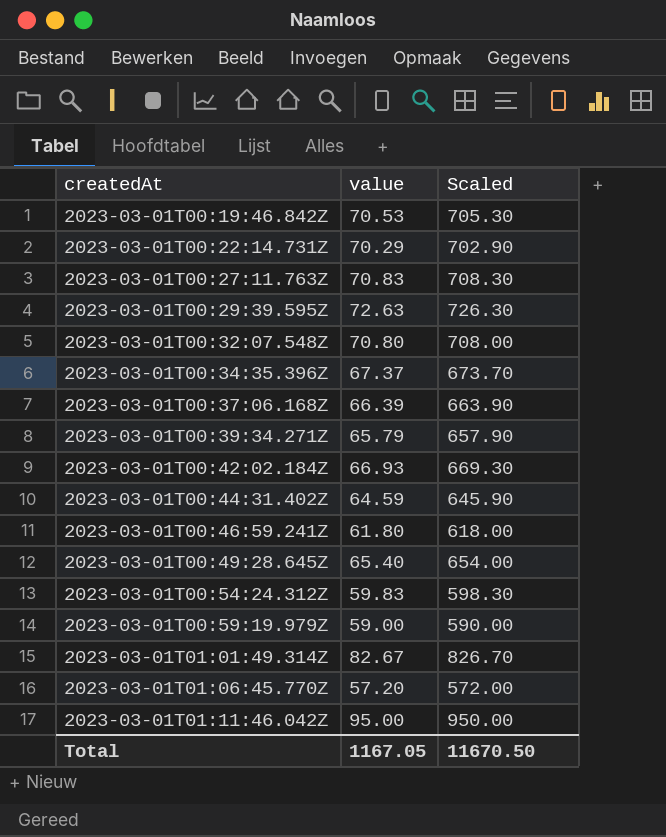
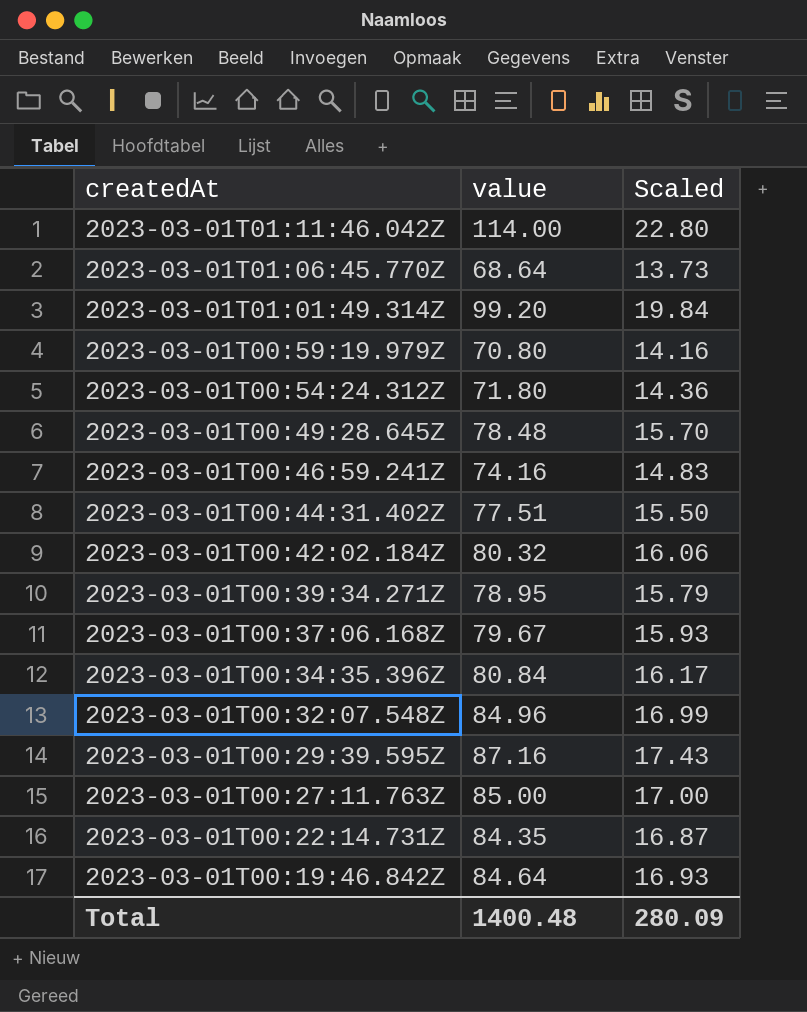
row order: createdAt ascending -> createdAt descending
column Scaled | formula: [value] * 10 -> [value] * 0.2
2023-03-01T01:11:46.042Z | value: 95.00 -> 114.00
2023-03-01T01:06:45.770Z | value: 57.20 -> 68.64
2023-03-01T01:01:49.314Z | value: 82.67 -> 99.20
2023-03-01T00:59:19.979Z | value: 59.00 -> 70.80
2023-03-01T00:54:24.312Z | value: 59.83 -> 71.80
2023-03-01T00:49:28.645Z | value: 65.40 -> 78.48
2023-03-01T00:46:59.241Z | value: 61.80 -> 74.16
2023-03-01T00:44:31.402Z | value: 64.59 -> 77.51
2023-03-01T00:42:02.184Z | value: 66.93 -> 80.32
2023-03-01T00:39:34.271Z | value: 65.79 -> 78.95
2023-03-01T00:37:06.168Z | value: 66.39 -> 79.67
2023-03-01T00:34:35.396Z | value: 67.37 -> 80.84
2023-03-01T00:32:07.548Z | value: 70.80 -> 84.96
2023-03-01T00:29:39.595Z | value: 72.63 -> 87.16
2023-03-01T00:27:11.763Z | value: 70.83 -> 85.00
2023-03-01T00:22:14.731Z | value: 70.29 -> 84.35
2023-03-01T00:19:46.842Z | value: 70.53 -> 84.64
Total | value: 1167.05 -> 1400.48
Total | Scaled: 11670.50 -> 280.09

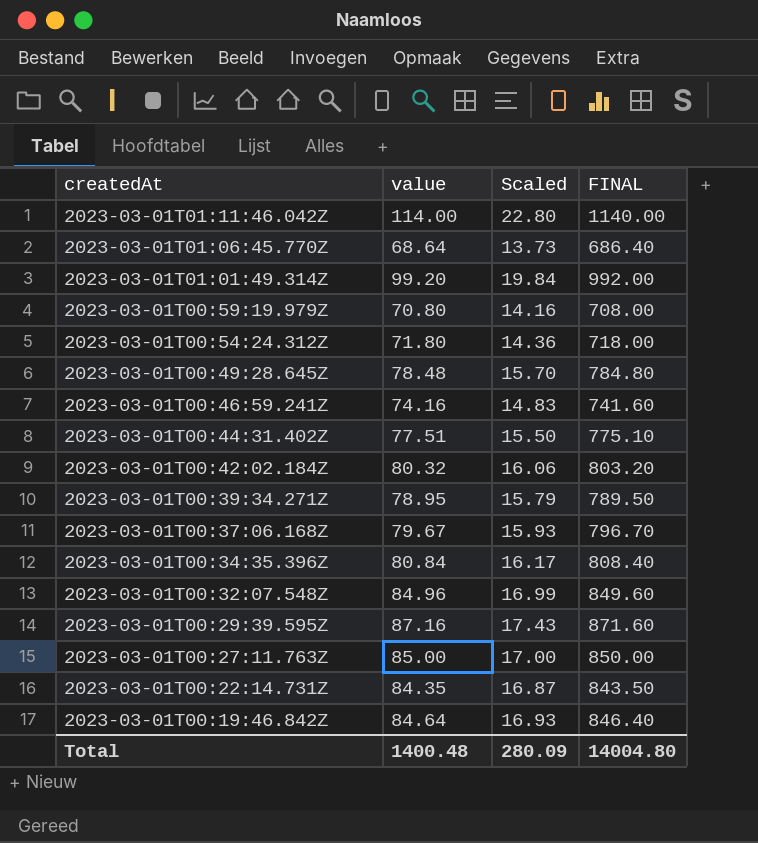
column FINAL | formula: none -> [value] * 10

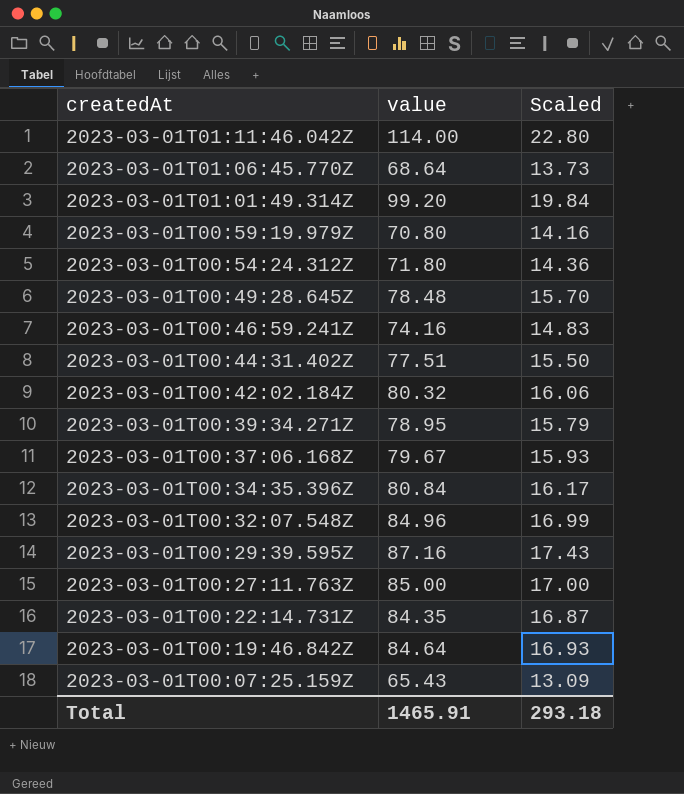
column FINAL | formula: [value] * 10 -> none
row 2023-03-01T00:07:25.159Z: none -> 65.43 | 13.09
Total | value: 1400.48 -> 1465.91
Total | Scaled: 280.09 -> 293.18

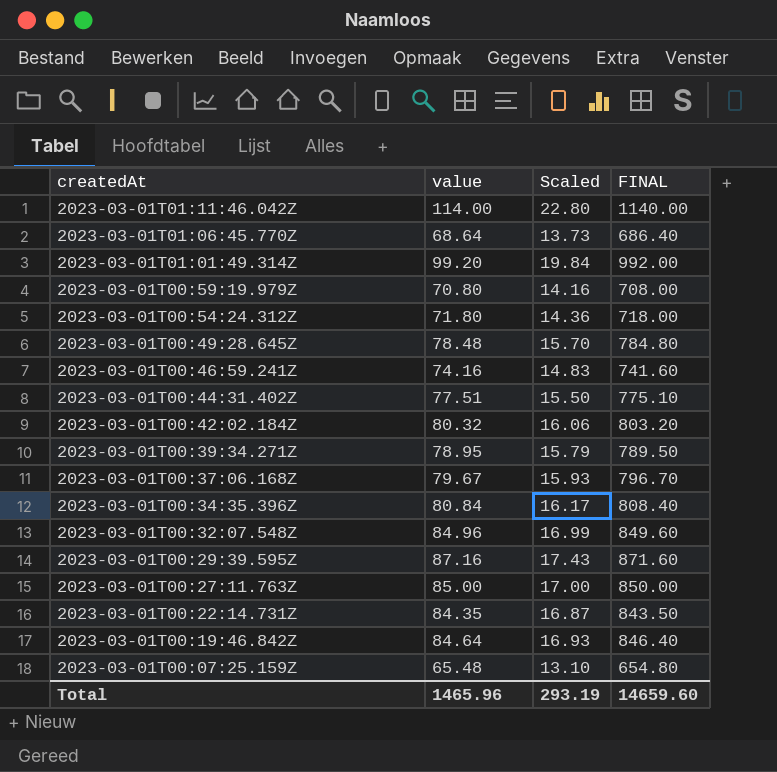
column FINAL | formula: none -> [value] * 10
2023-03-01T00:07:25.159Z | value: 65.43 -> 65.48
2023-03-01T00:07:25.159Z | Scaled: 13.09 -> 13.10
Total | value: 1465.91 -> 1465.96
Total | Scaled: 293.18 -> 293.19

